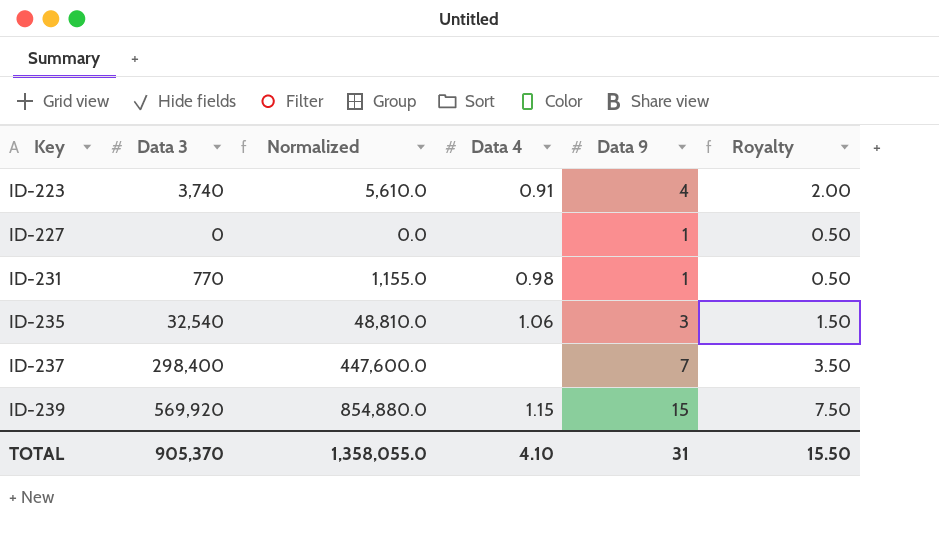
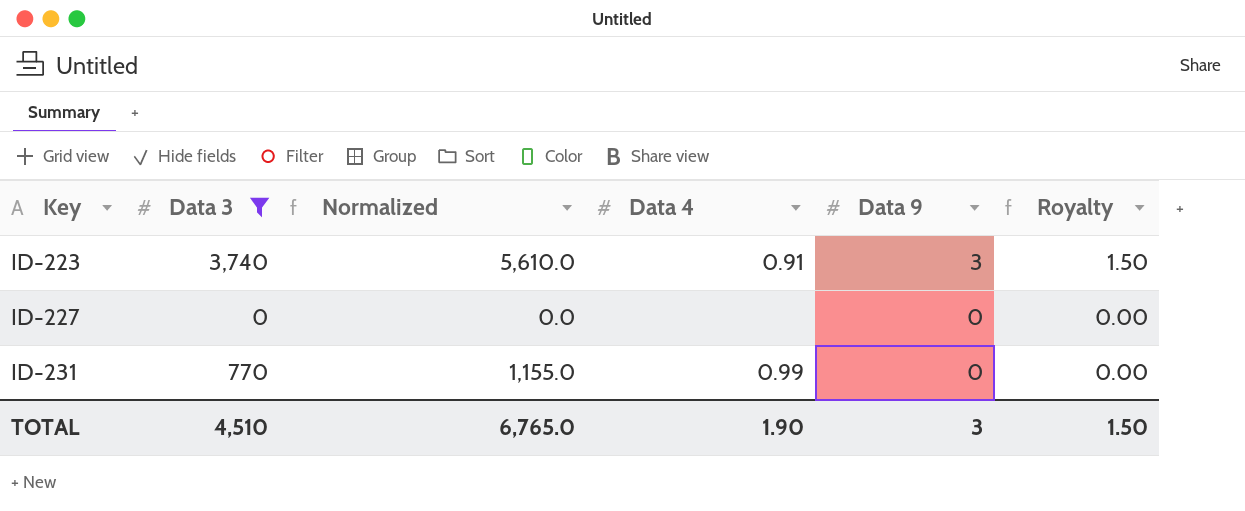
filter: none -> Data 3 <= 3,740
ID-223 | Data 9: 4 -> 3
ID-223 | Royalty: 2.00 -> 1.50
ID-227 | Data 9: 1 -> 0
ID-227 | Royalty: 0.50 -> 0.00
ID-231 | Data 4: 0.98 -> 0.99
ID-231 | Data 9: 1 -> 0
ID-231 | Royalty: 0.50 -> 0.00
TOTAL | Data 3: 905,370 -> 4,510
TOTAL | Normalized: 1,358,055.0 -> 6,765.0
TOTAL | Data 4: 4.10 -> 1.90
TOTAL | Data 9: 31 -> 3
TOTAL | Royalty: 15.50 -> 1.50

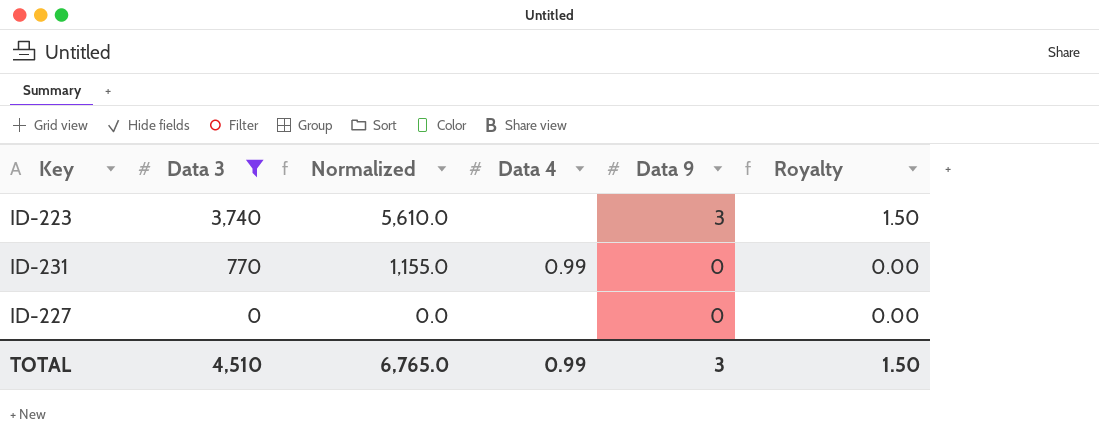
row order: Key ascending -> Data 3 descending
ID-223 | Data 4: 0.91 -> none
TOTAL | Data 4: 1.90 -> 0.99

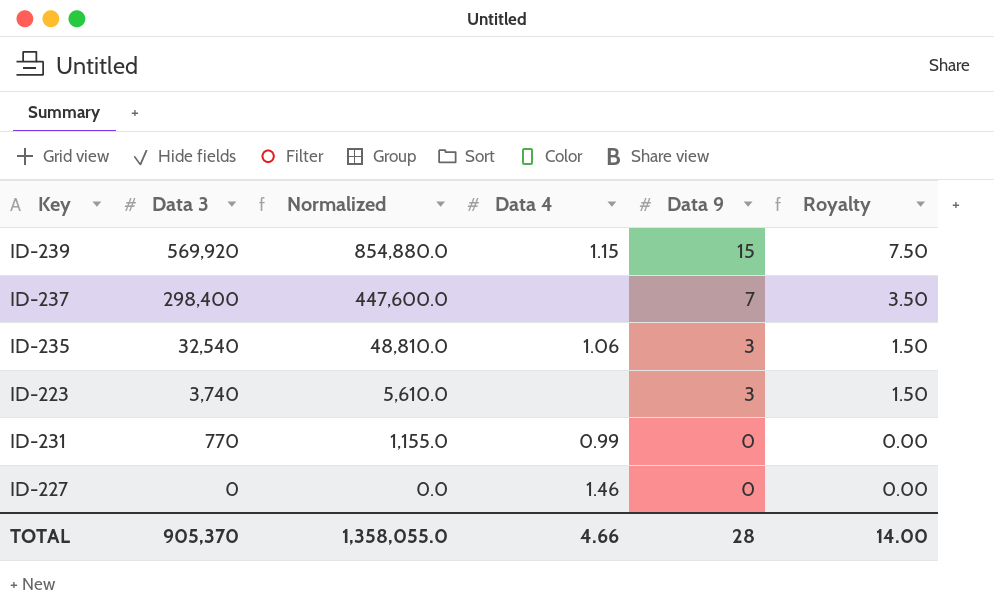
filter: Data 3 <= 3,740 -> none
ID-227 | Data 4: none -> 1.46
TOTAL | Data 3: 4,510 -> 905,370
TOTAL | Normalized: 6,765.0 -> 1,358,055.0
TOTAL | Data 4: 0.99 -> 4.66
TOTAL | Data 9: 3 -> 28
TOTAL | Royalty: 1.50 -> 14.00

